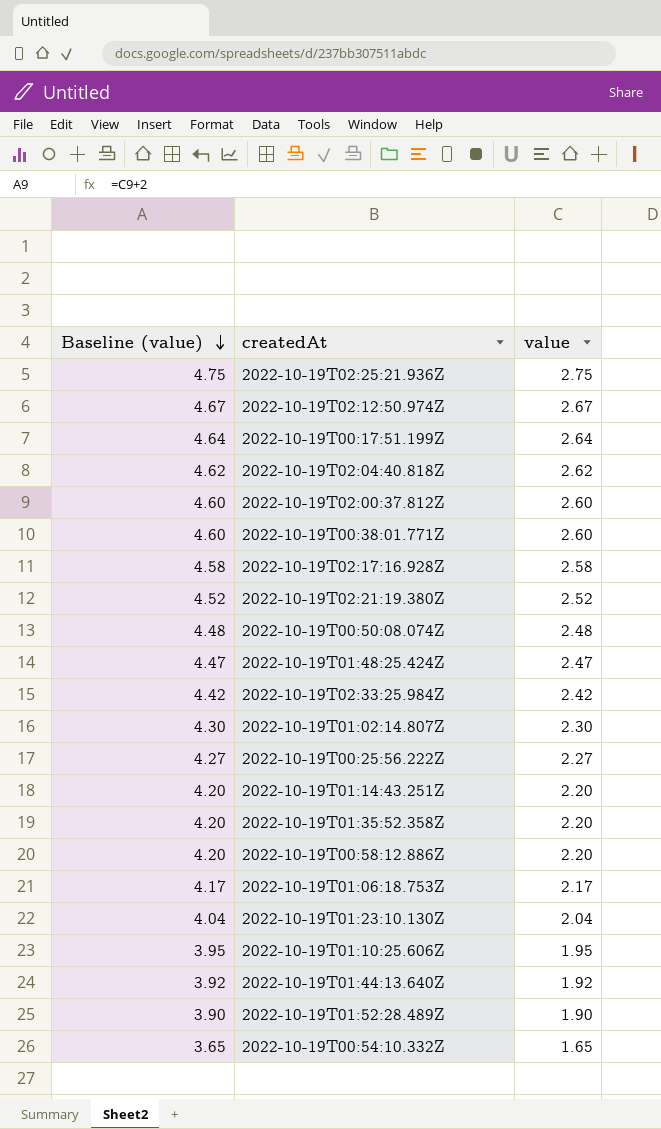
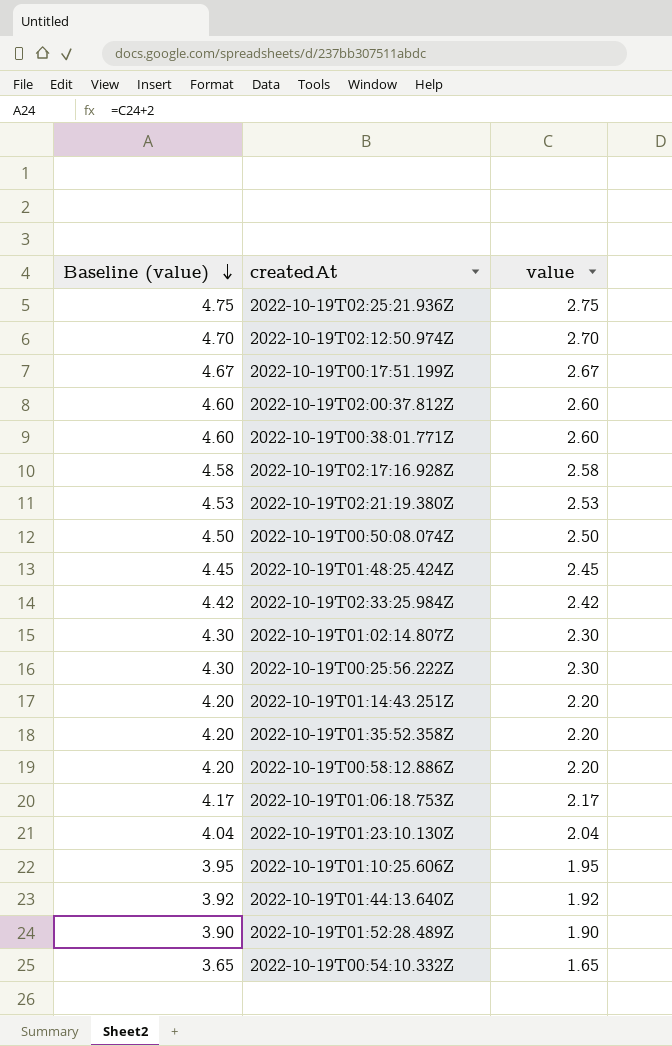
row 2022-10-19T02:04:40.818Z: 4.62 | 2.62 -> none
2022-10-19T02:12:50.974Z | Baseline (value): 4.67 -> 4.70
2022-10-19T02:12:50.974Z | value: 2.67 -> 2.70
2022-10-19T00:17:51.199Z | Baseline (value): 4.64 -> 4.67
2022-10-19T00:17:51.199Z | value: 2.64 -> 2.67
2022-10-19T02:21:19.380Z | Baseline (value): 4.52 -> 4.53
2022-10-19T02:21:19.380Z | value: 2.52 -> 2.53
2022-10-19T00:50:08.074Z | Baseline (value): 4.48 -> 4.50
2022-10-19T00:50:08.074Z | value: 2.48 -> 2.50
2022-10-19T01:48:25.424Z | Baseline (value): 4.47 -> 4.45
2022-10-19T01:48:25.424Z | value: 2.47 -> 2.45
2022-10-19T00:25:56.222Z | Baseline (value): 4.27 -> 4.30
2022-10-19T00:25:56.222Z | value: 2.27 -> 2.30

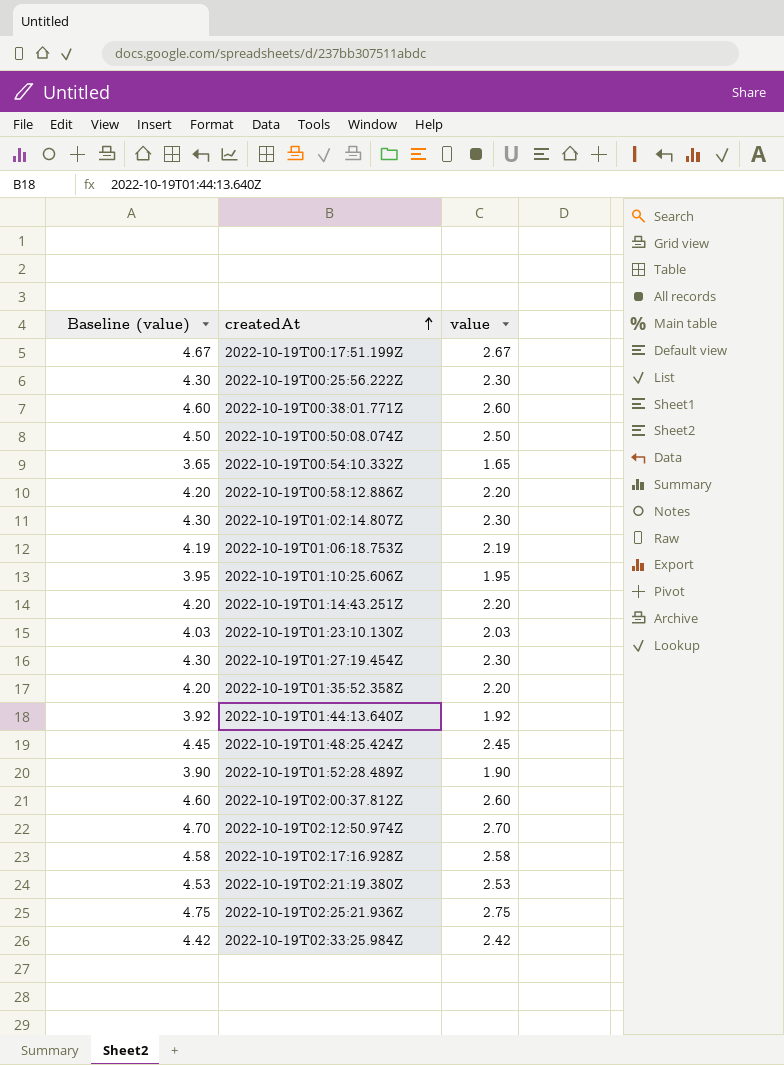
row order: Baseline (value) descending -> createdAt ascending
2022-10-19T01:06:18.753Z | Baseline (value): 4.17 -> 4.19
2022-10-19T01:06:18.753Z | value: 2.17 -> 2.19
2022-10-19T01:23:10.130Z | Baseline (value): 4.04 -> 4.03
2022-10-19T01:23:10.130Z | value: 2.04 -> 2.03
row 2022-10-19T01:27:19.454Z: none -> 4.30 | 2.30

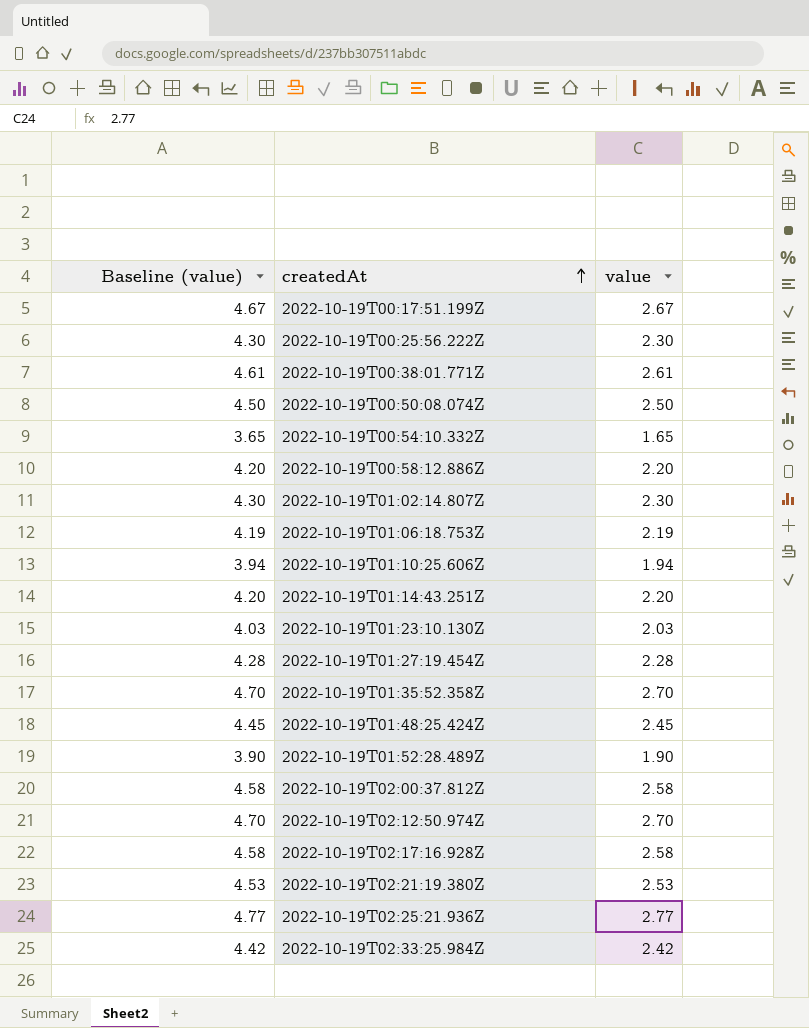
row 2022-10-19T01:44:13.640Z: 3.92 | 1.92 -> none
2022-10-19T00:38:01.771Z | Baseline (value): 4.60 -> 4.61
2022-10-19T00:38:01.771Z | value: 2.60 -> 2.61
2022-10-19T01:10:25.606Z | Baseline (value): 3.95 -> 3.94
2022-10-19T01:10:25.606Z | value: 1.95 -> 1.94
2022-10-19T01:27:19.454Z | Baseline (value): 4.30 -> 4.28
2022-10-19T01:27:19.454Z | value: 2.30 -> 2.28
2022-10-19T01:35:52.358Z | Baseline (value): 4.20 -> 4.70
2022-10-19T01:35:52.358Z | value: 2.20 -> 2.70
2022-10-19T02:00:37.812Z | Baseline (value): 4.60 -> 4.58
2022-10-19T02:00:37.812Z | value: 2.60 -> 2.58
2022-10-19T02:25:21.936Z | Baseline (value): 4.75 -> 4.77
2022-10-19T02:25:21.936Z | value: 2.75 -> 2.77

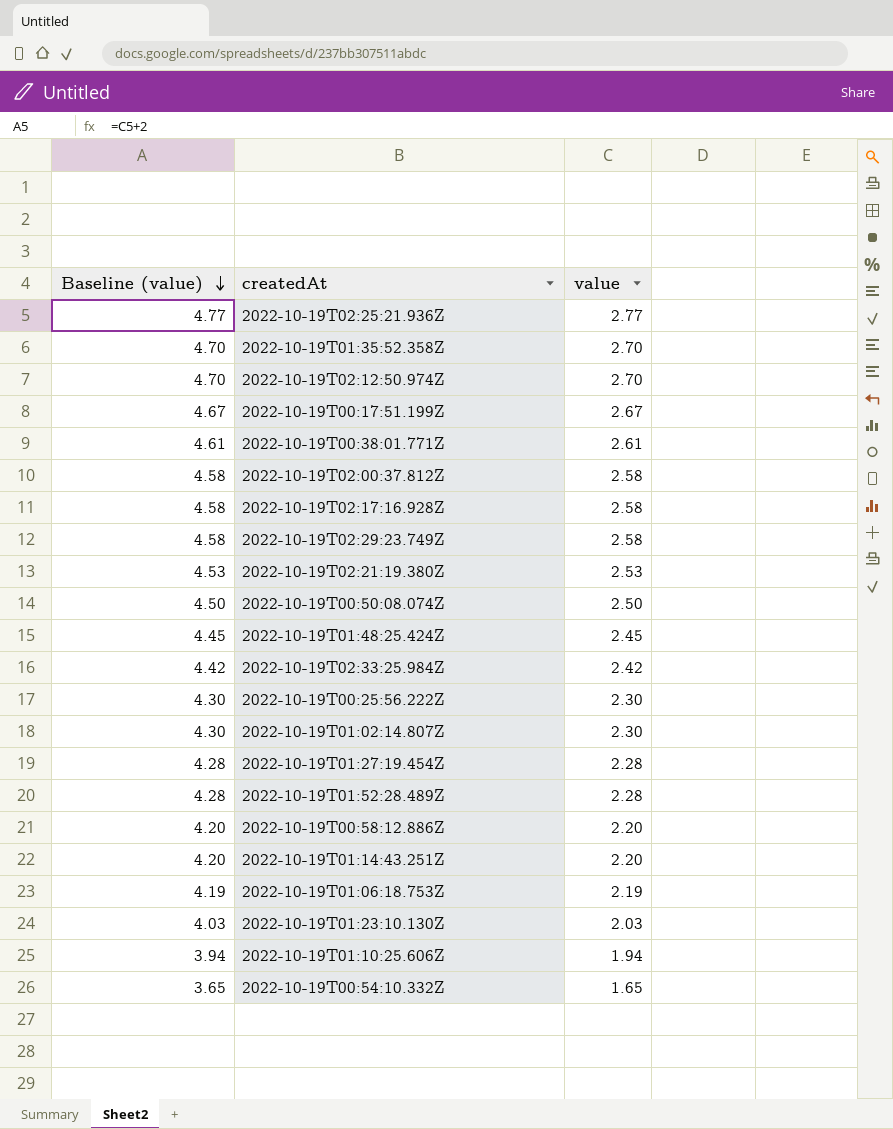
row order: createdAt ascending -> Baseline (value) descending
row 2022-10-19T02:29:23.749Z: none -> 4.58 | 2.58
2022-10-19T01:52:28.489Z | Baseline (value): 3.90 -> 4.28
2022-10-19T01:52:28.489Z | value: 1.90 -> 2.28

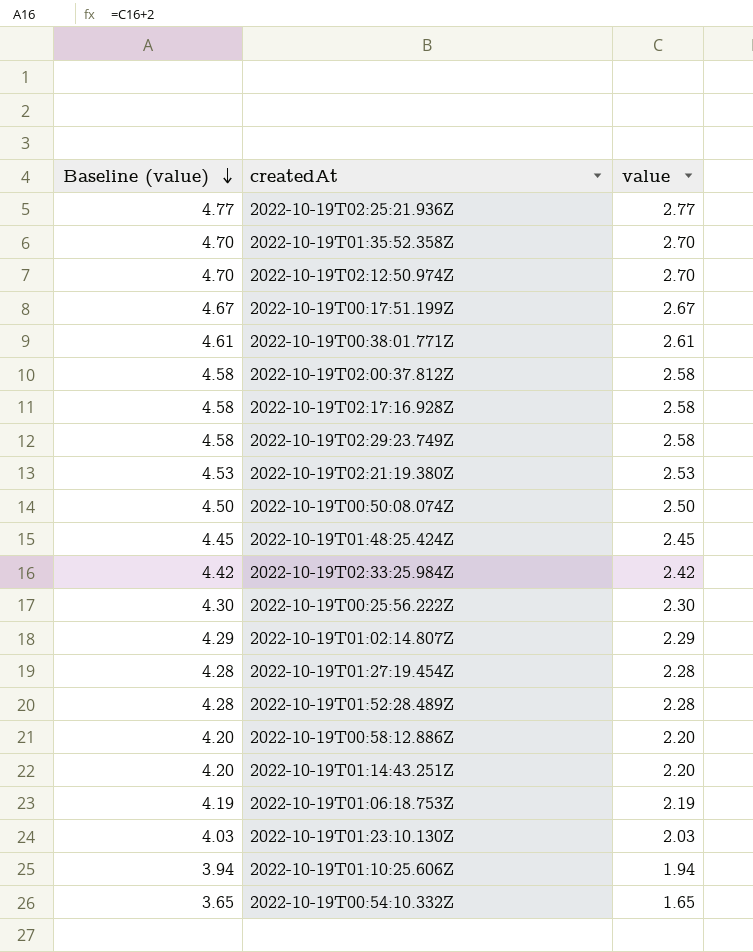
2022-10-19T01:02:14.807Z | Baseline (value): 4.30 -> 4.29
2022-10-19T01:02:14.807Z | value: 2.30 -> 2.29

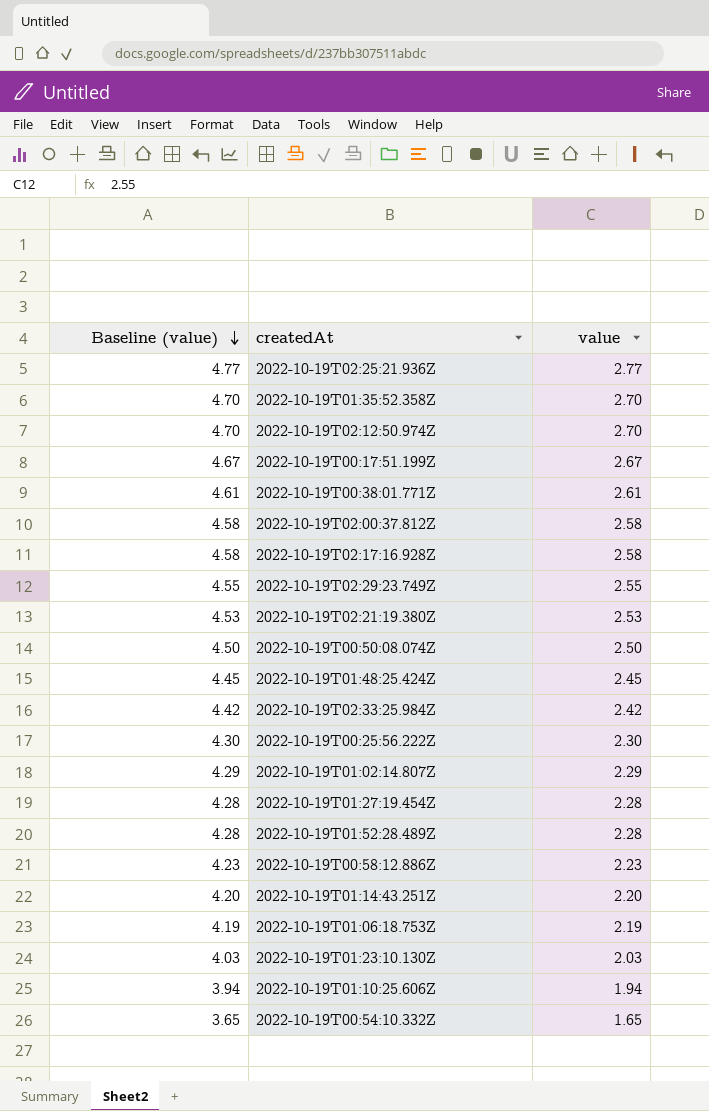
2022-10-19T02:29:23.749Z | Baseline (value): 4.58 -> 4.55
2022-10-19T02:29:23.749Z | value: 2.58 -> 2.55
2022-10-19T00:58:12.886Z | Baseline (value): 4.20 -> 4.23
2022-10-19T00:58:12.886Z | value: 2.20 -> 2.23

